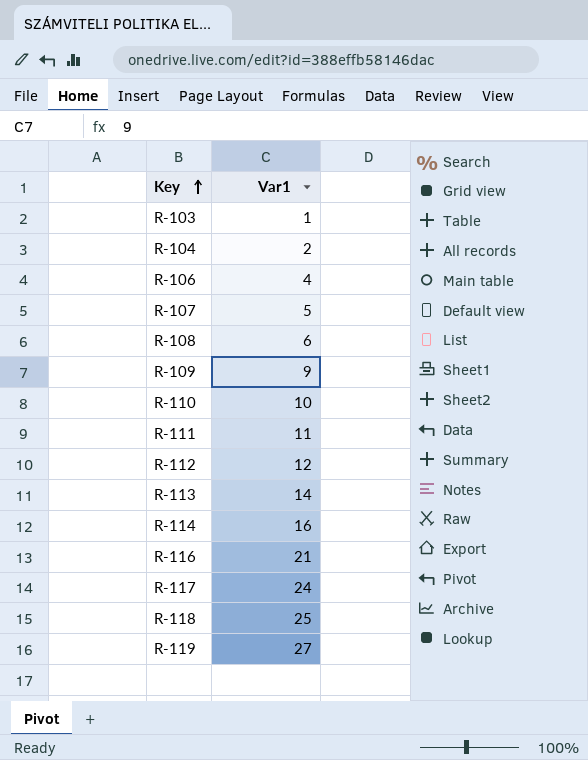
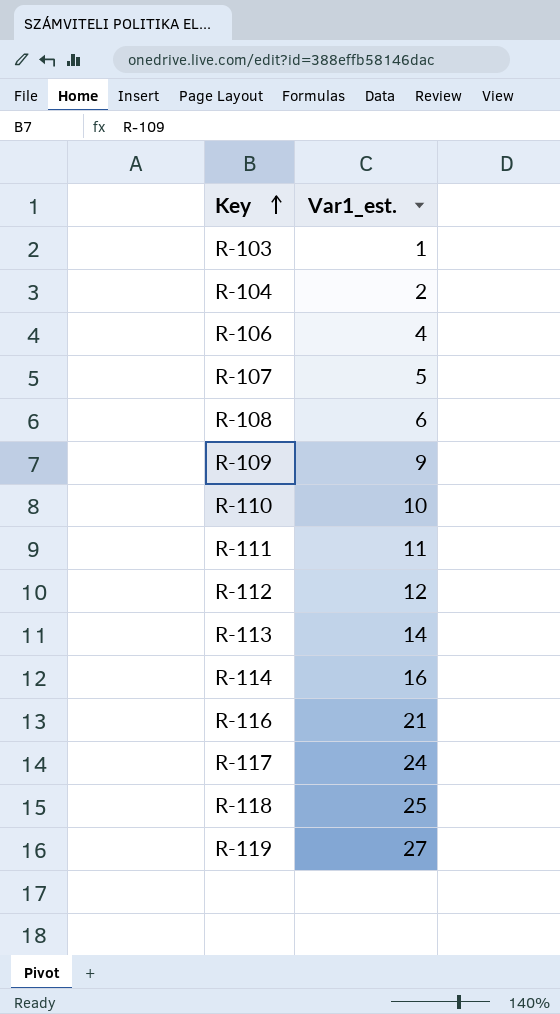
column name: Var1 -> Var1_est.

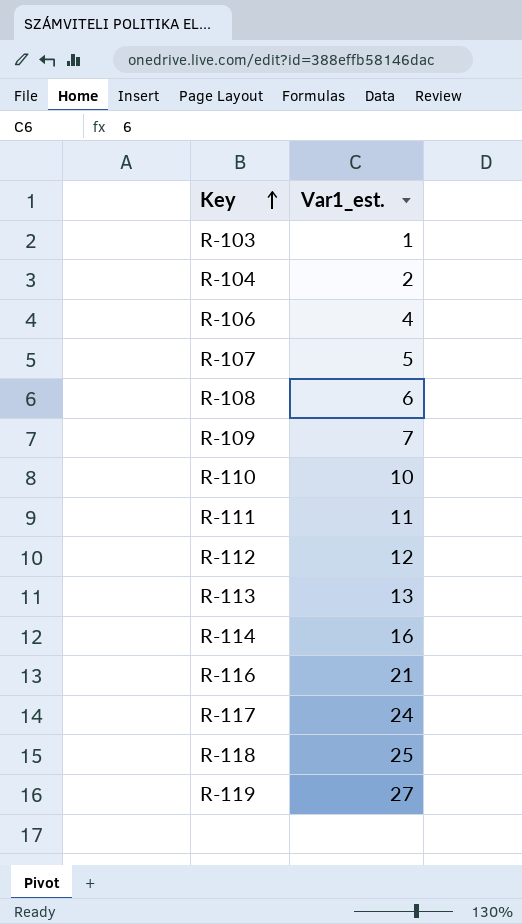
R-109 | Var1_est.: 9 -> 7
R-113 | Var1_est.: 14 -> 13

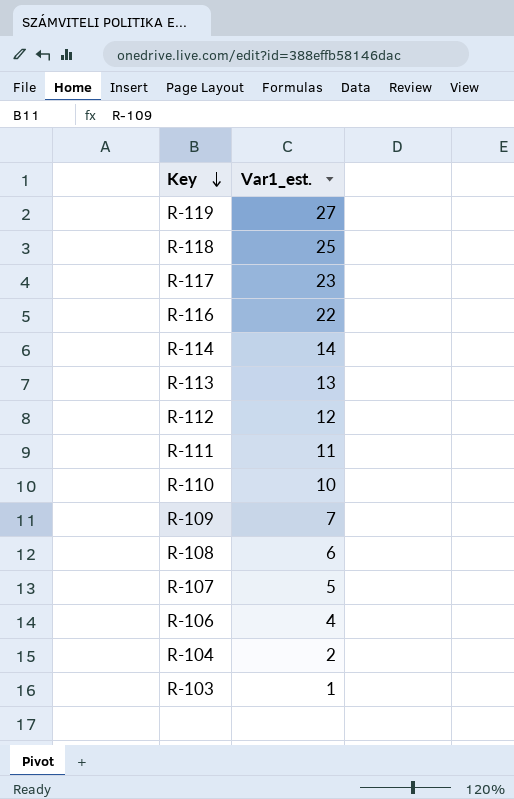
row order: Key ascending -> Key descending
R-117 | Var1_est.: 24 -> 23
R-116 | Var1_est.: 21 -> 22
R-114 | Var1_est.: 16 -> 14

